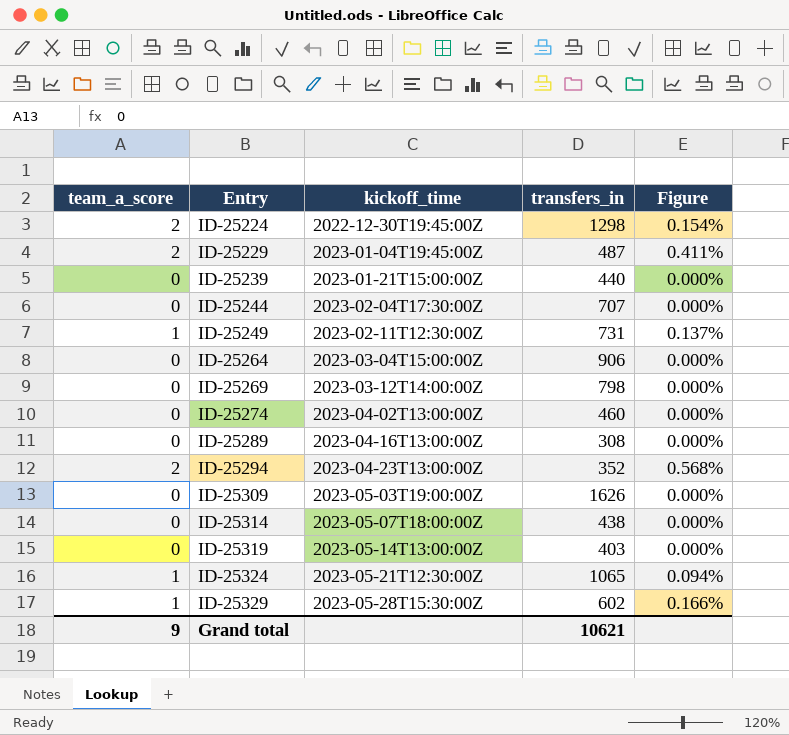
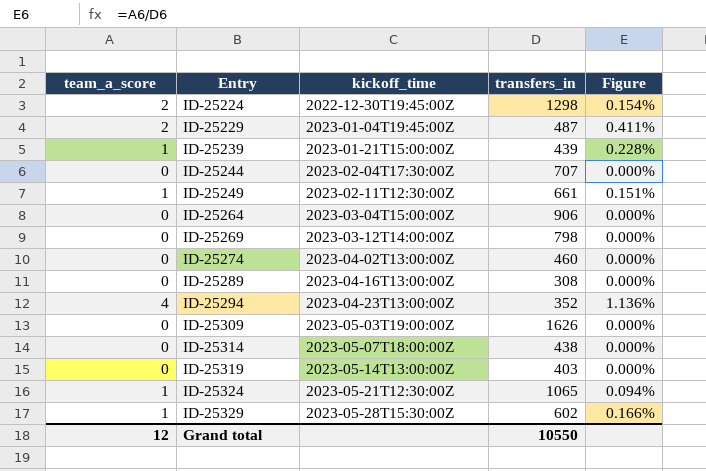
ID-25239 | team_a_score: 0 -> 1
ID-25239 | transfers_in: 440 -> 439
ID-25239 | Figure: 0.000% -> 0.228%
ID-25249 | transfers_in: 731 -> 661
ID-25249 | Figure: 0.137% -> 0.151%
ID-25294 | team_a_score: 2 -> 4
ID-25294 | Figure: 0.568% -> 1.136%
Grand total | team_a_score: 9 -> 12
Grand total | transfers_in: 10621 -> 10550

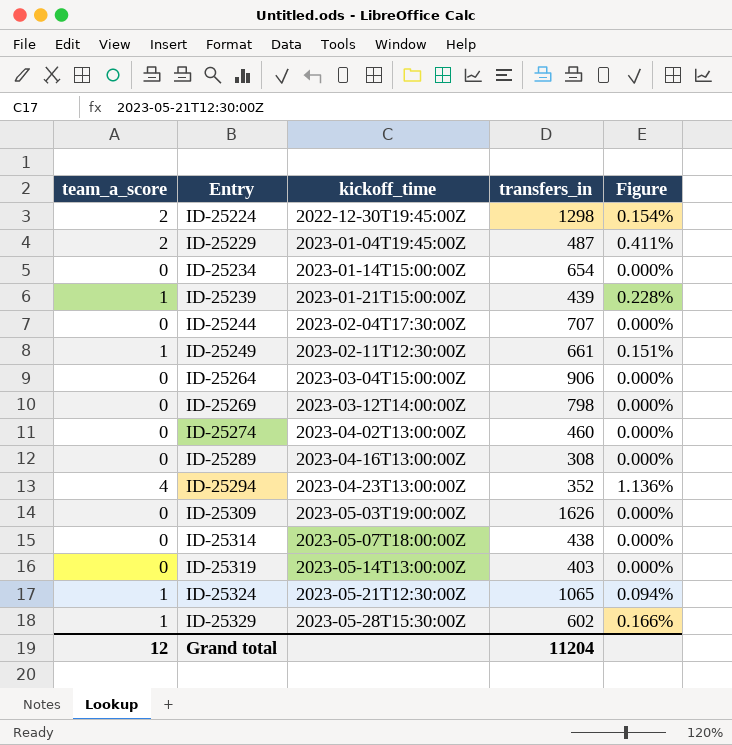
row ID-25234: none -> 0 | 2023-01-14T15:00:00Z | 654 | 0.000%
Grand total | transfers_in: 10550 -> 11204

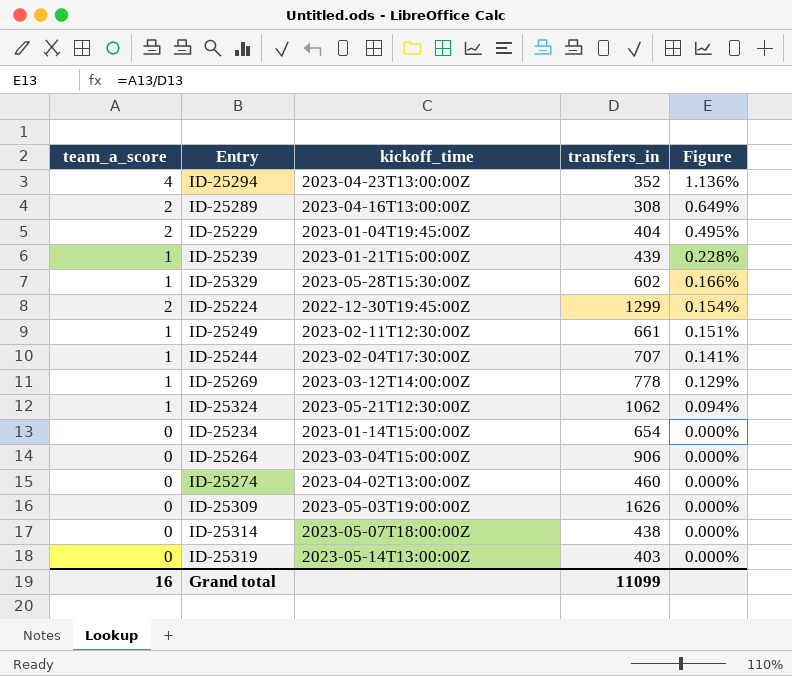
row order: Entry ascending -> Figure descending
ID-25289 | team_a_score: 0 -> 2
ID-25289 | Figure: 0.000% -> 0.649%
ID-25229 | transfers_in: 487 -> 404
ID-25229 | Figure: 0.411% -> 0.495%
ID-25224 | transfers_in: 1298 -> 1299
ID-25244 | team_a_score: 0 -> 1
ID-25244 | Figure: 0.000% -> 0.141%
ID-25269 | team_a_score: 0 -> 1
ID-25269 | transfers_in: 798 -> 778
ID-25269 | Figure: 0.000% -> 0.129%
ID-25324 | transfers_in: 1065 -> 1062
Grand total | team_a_score: 12 -> 16
Grand total | transfers_in: 11204 -> 11099

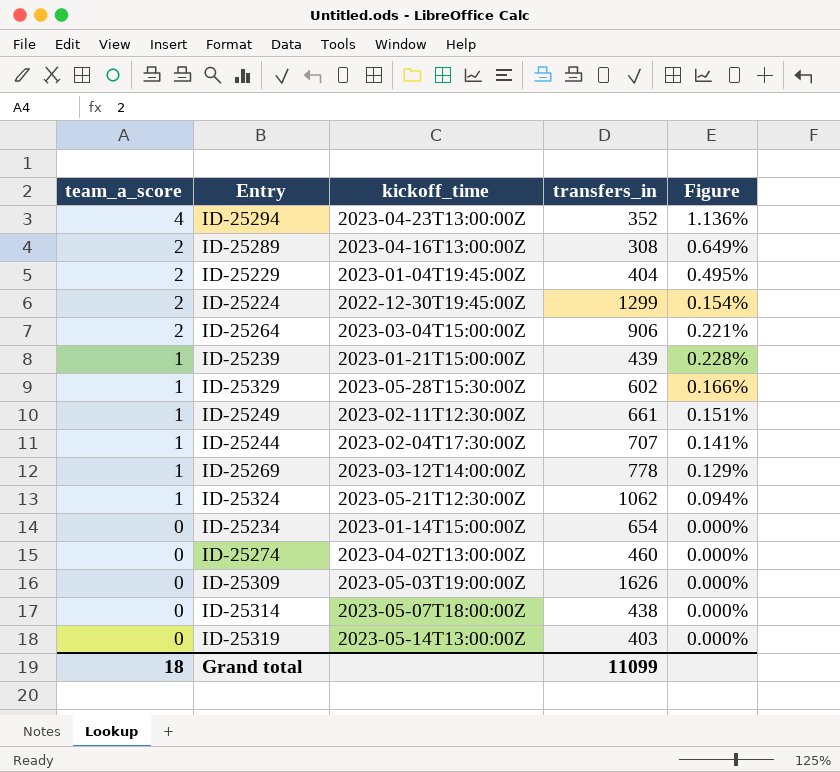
row order: Figure descending -> team_a_score descending
ID-25264 | team_a_score: 0 -> 2
ID-25264 | Figure: 0.000% -> 0.221%
Grand total | team_a_score: 16 -> 18

